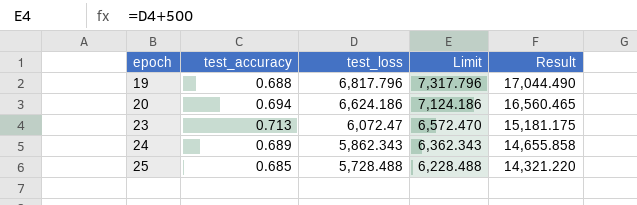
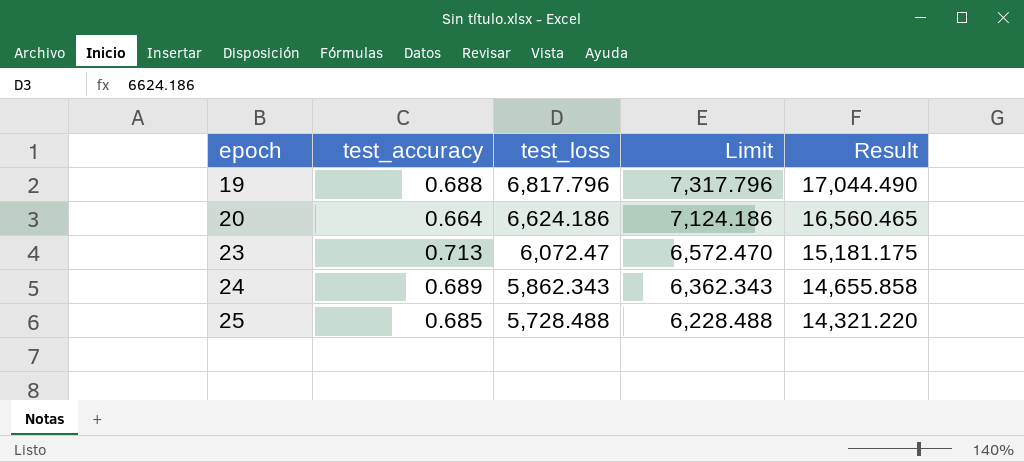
20 | test_accuracy: 0.694 -> 0.664

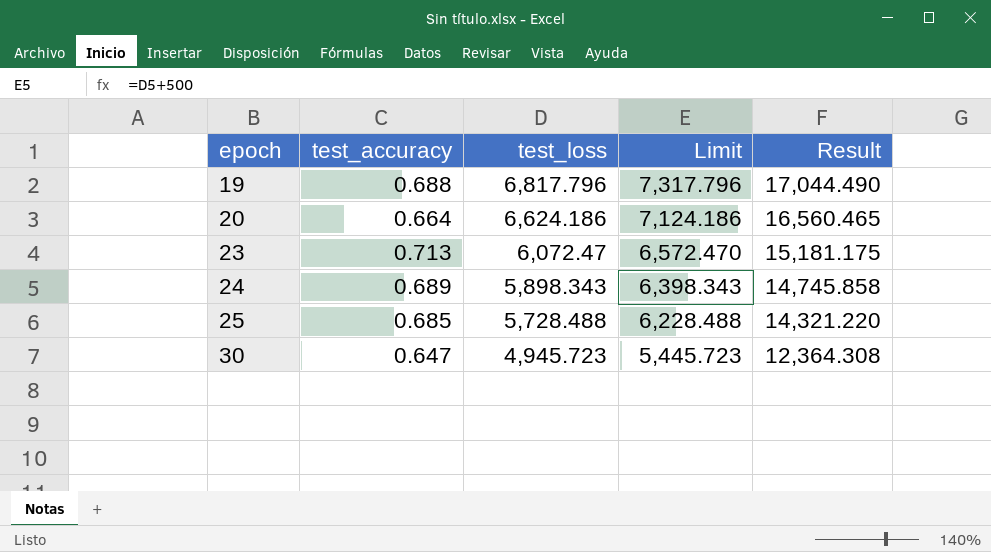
24 | test_loss: 5,862.343 -> 5,898.343
24 | Limit: 6,362.343 -> 6,398.343
24 | Result: 14,655.858 -> 14,745.858
row 30: none -> 0.647 | 4,945.723 | 5,445.723 | 12,364.308

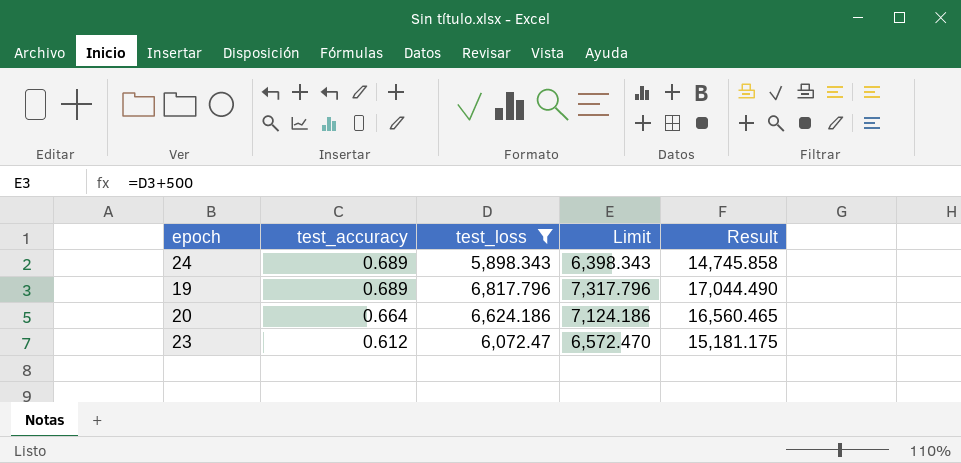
filter: none -> test_loss >= 5,898.343
row order: epoch ascending -> test_accuracy descending
19 | test_accuracy: 0.688 -> 0.689
23 | test_accuracy: 0.713 -> 0.612

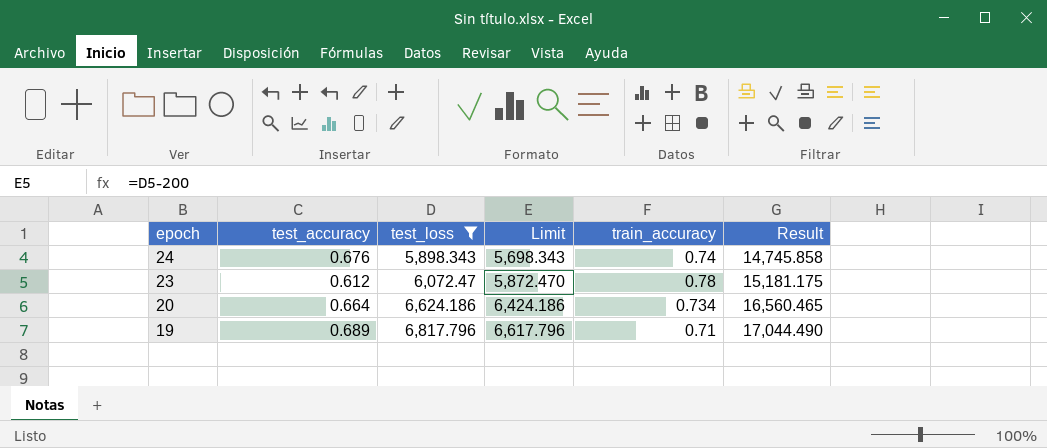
row order: test_accuracy descending -> epoch descending
column Limit | formula: [test_loss] + 500 -> [test_loss] - 200
column train_accuracy | position: none -> 5
24 | test_accuracy: 0.689 -> 0.676

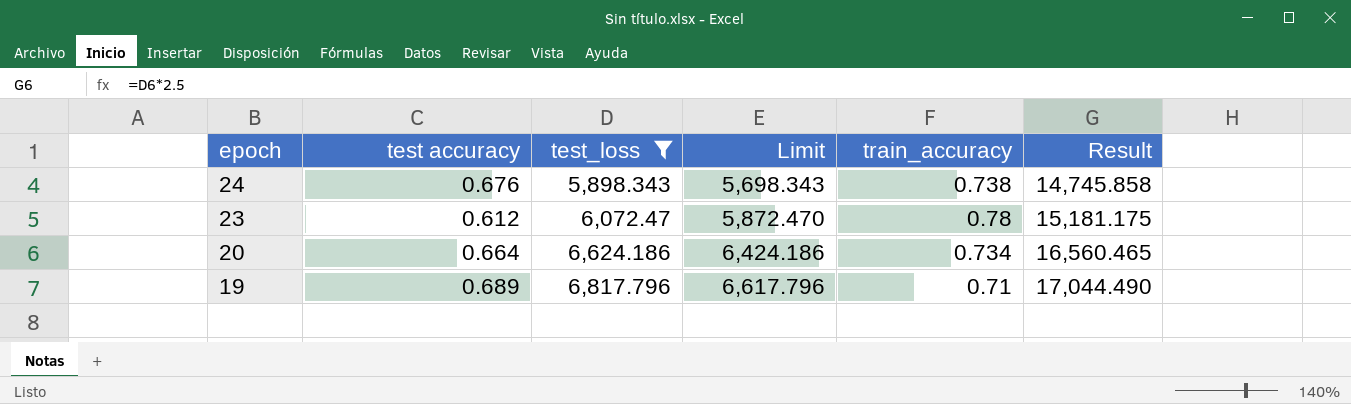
column name: test_accuracy -> test accuracy
24 | train_accuracy: 0.74 -> 0.738

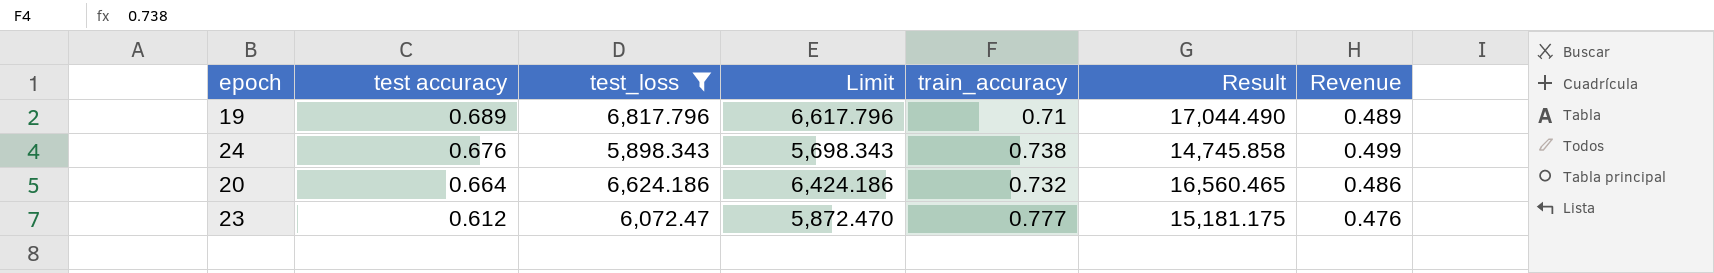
row order: epoch descending -> test accuracy descending
column Revenue | formula: none -> [test accuracy] * [train_accuracy]
20 | train_accuracy: 0.734 -> 0.732
23 | train_accuracy: 0.78 -> 0.777

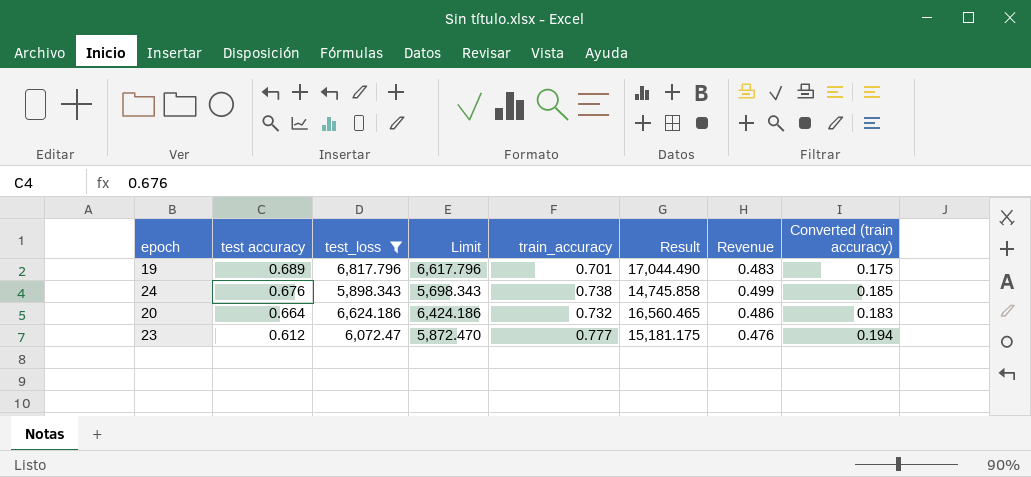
column Converted (train accuracy) | formula: none -> [train_accuracy] * 0.25
19 | train_accuracy: 0.71 -> 0.701
19 | Revenue: 0.489 -> 0.483

